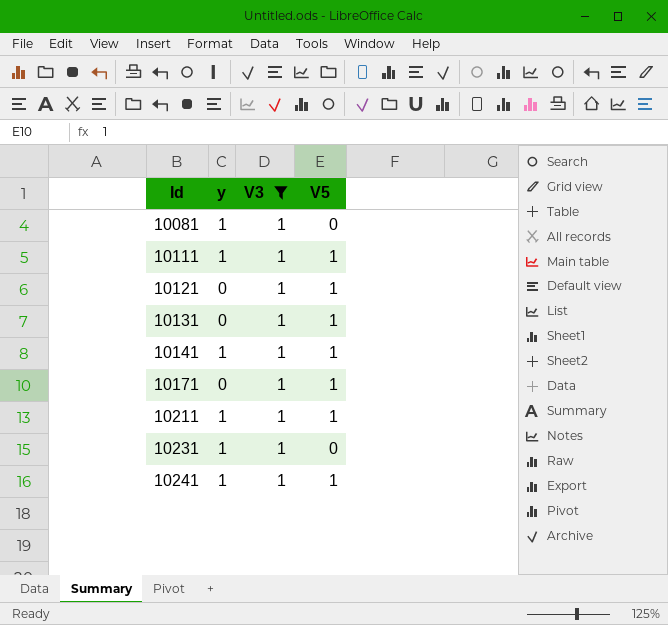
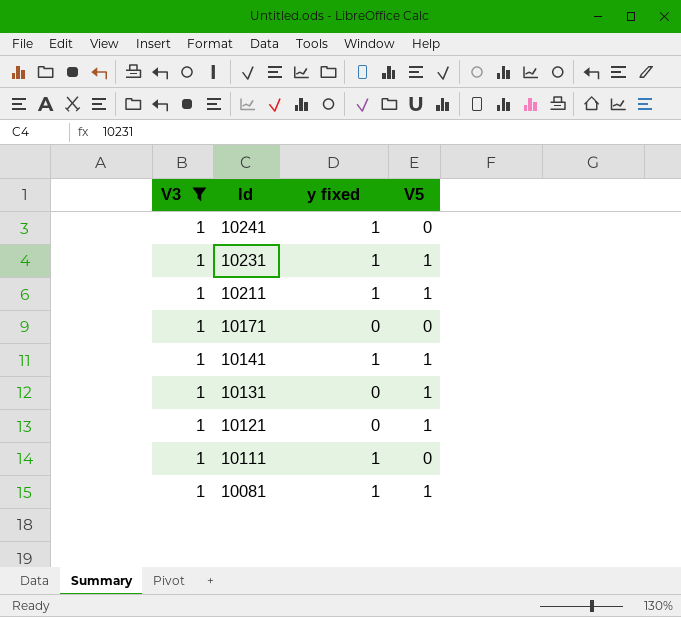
row order: Id ascending -> Id descending
column V3 | position: 3 -> 1
column name: y -> y fixed
10241 | V5: 1 -> 0
10231 | V5: 0 -> 1
10171 | V5: 1 -> 0
10111 | V5: 1 -> 0
10081 | V5: 0 -> 1

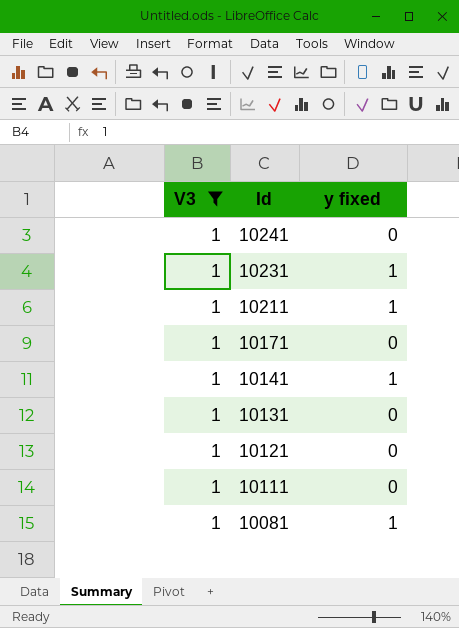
column V5 | position: 4 -> none
10241 | y fixed: 1 -> 0
10111 | y fixed: 1 -> 0

